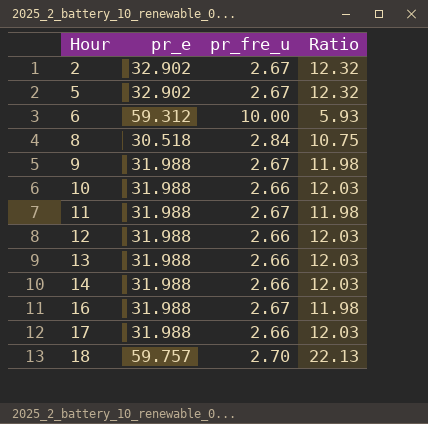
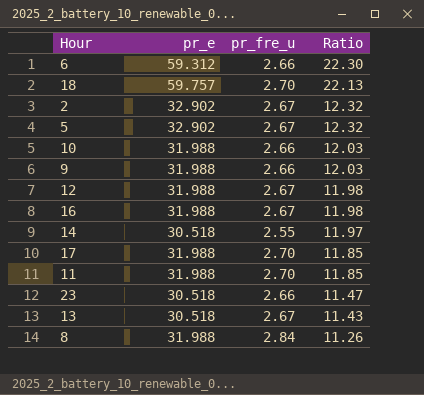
row order: Hour ascending -> Ratio descending
6 | pr_fre_u: 10.00 -> 2.66
6 | Ratio: 5.93 -> 22.30
9 | pr_fre_u: 2.67 -> 2.66
9 | Ratio: 11.98 -> 12.03
12 | pr_fre_u: 2.66 -> 2.67
12 | Ratio: 12.03 -> 11.98
14 | pr_e: 31.988 -> 30.518
14 | pr_fre_u: 2.66 -> 2.55
14 | Ratio: 12.03 -> 11.97
17 | pr_fre_u: 2.66 -> 2.70
17 | Ratio: 12.03 -> 11.85
11 | pr_fre_u: 2.67 -> 2.70
11 | Ratio: 11.98 -> 11.85
row 23: none -> 30.518 | 2.66 | 11.47
13 | pr_e: 31.988 -> 30.518
13 | pr_fre_u: 2.66 -> 2.67
13 | Ratio: 12.03 -> 11.43
8 | pr_e: 30.518 -> 31.988
8 | Ratio: 10.75 -> 11.26

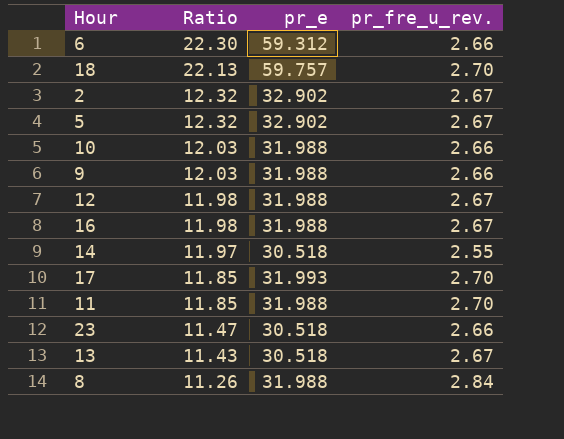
column Ratio | position: 4 -> 2
column name: pr_fre_u -> pr_fre_u_rev.
17 | pr_e: 31.988 -> 31.993

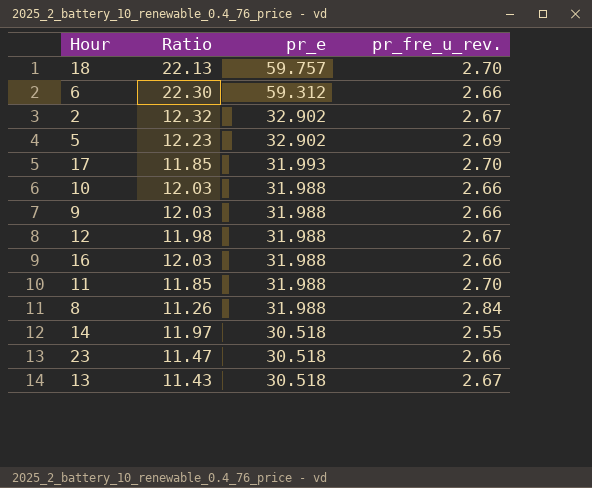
row order: Ratio descending -> pr_e descending
5 | Ratio: 12.32 -> 12.23
5 | pr_fre_u_rev.: 2.67 -> 2.69
16 | Ratio: 11.98 -> 12.03
16 | pr_fre_u_rev.: 2.67 -> 2.66

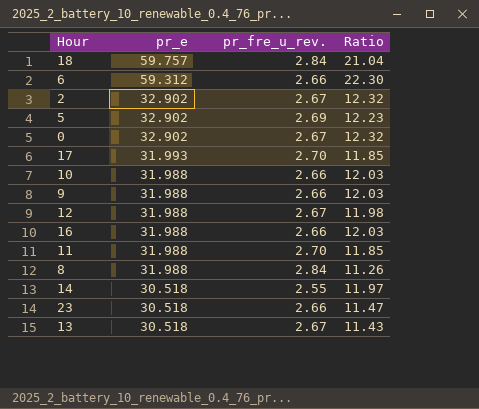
column Ratio | position: 2 -> 4
18 | pr_fre_u_rev.: 2.70 -> 2.84
18 | Ratio: 22.13 -> 21.04
row 0: none -> 32.902 | 2.67 | 12.32

